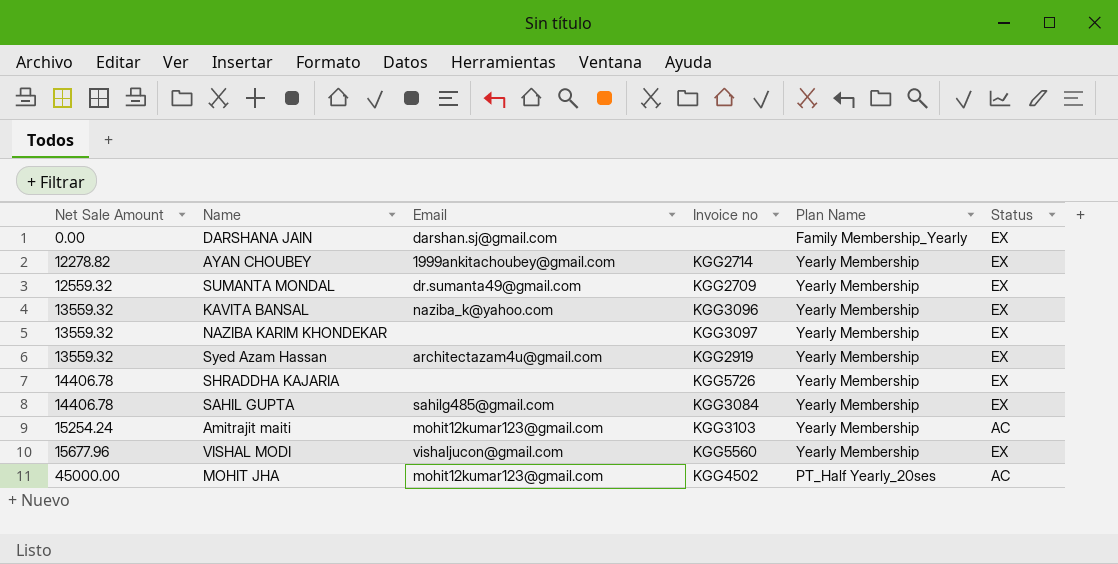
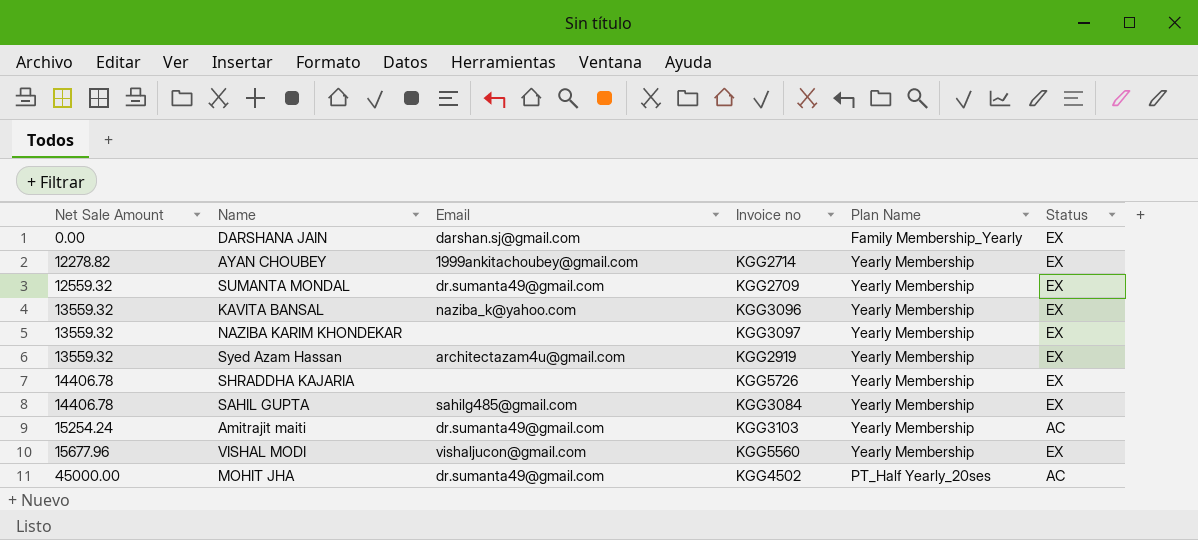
Amitrajit maiti | Email: mohit12kumar123@gmail.com -> dr.sumanta49@gmail.com
MOHIT JHA | Email: mohit12kumar123@gmail.com -> dr.sumanta49@gmail.com

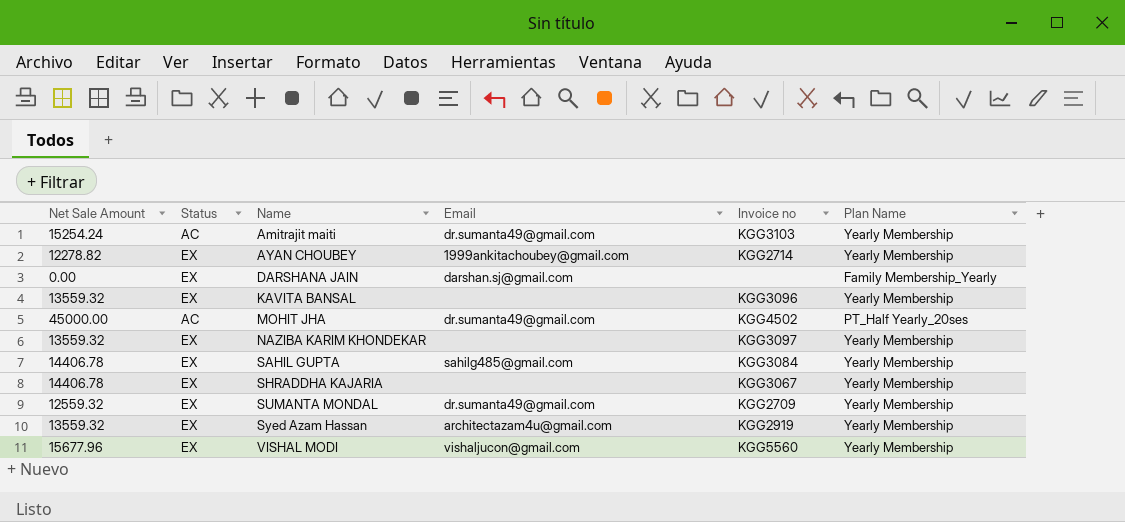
row order: Net Sale Amount ascending -> Name ascending
column Status | position: 6 -> 2
KAVITA BANSAL | Email: naziba_k@yahoo.com -> none
SHRADDHA KAJARIA | Invoice no: KGG5726 -> KGG3067

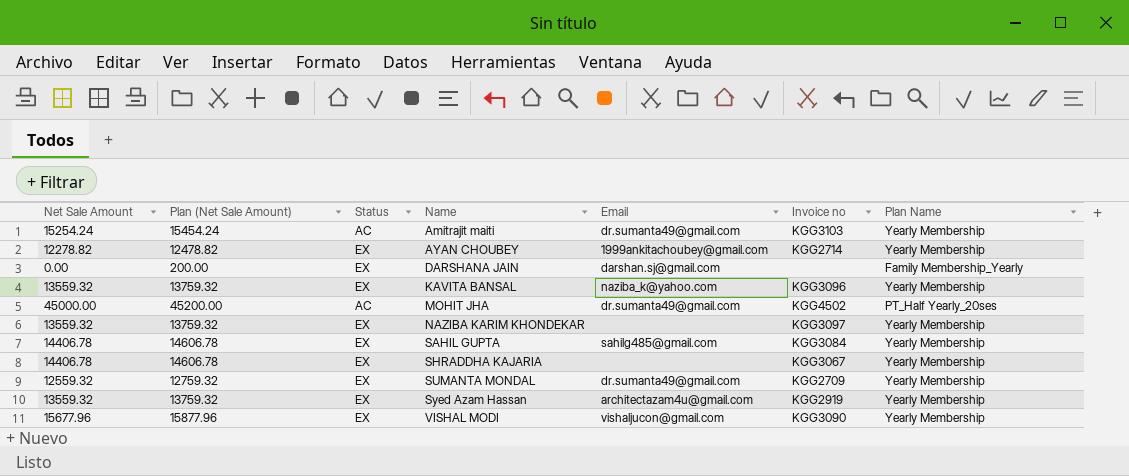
column Plan (Net Sale Amount) | formula: none -> [Net Sale Amount] + 200
KAVITA BANSAL | Email: none -> naziba_k@yahoo.com
VISHAL MODI | Invoice no: KGG5560 -> KGG3090

